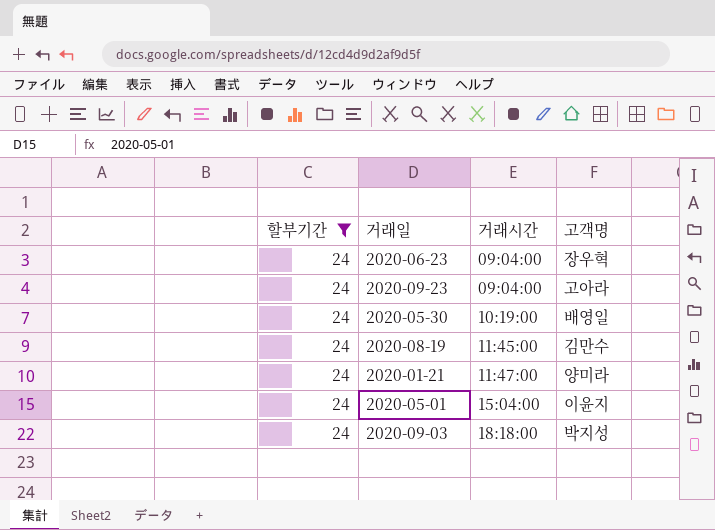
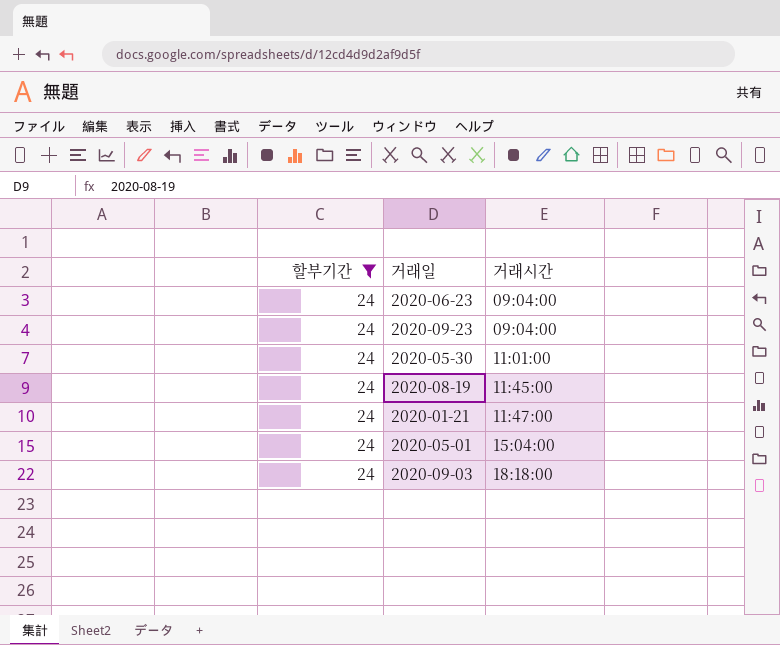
column 고객명 | position: 4 -> none
2020-05-30 | 거래시간: 10:19:00 -> 11:01:00

